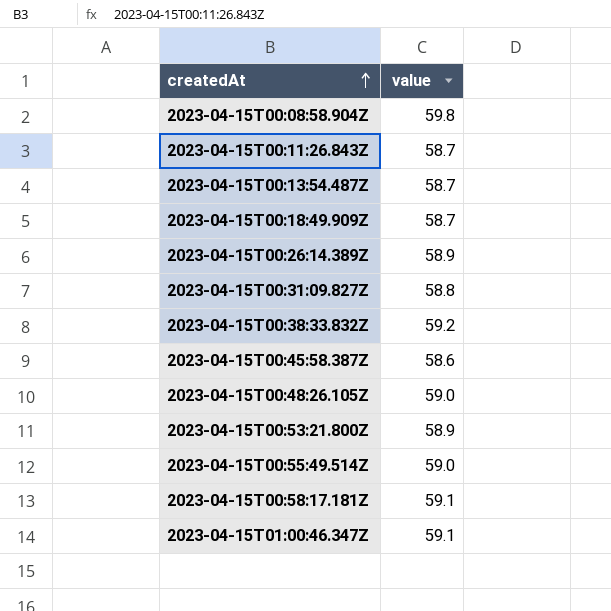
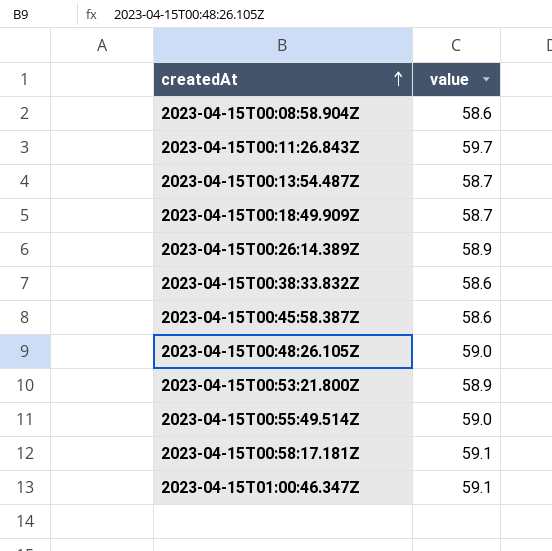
row 2023-04-15T00:31:09.827Z: 58.8 -> none
2023-04-15T00:08:58.904Z | value: 59.8 -> 58.6
2023-04-15T00:11:26.843Z | value: 58.7 -> 59.7
2023-04-15T00:38:33.832Z | value: 59.2 -> 58.6

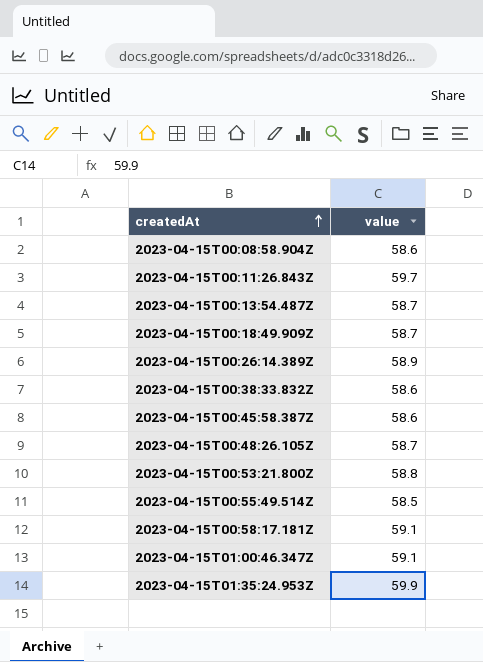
2023-04-15T00:48:26.105Z | value: 59.0 -> 58.7
2023-04-15T00:53:21.800Z | value: 58.9 -> 58.8
2023-04-15T00:55:49.514Z | value: 59.0 -> 58.5
row 2023-04-15T01:35:24.953Z: none -> 59.9

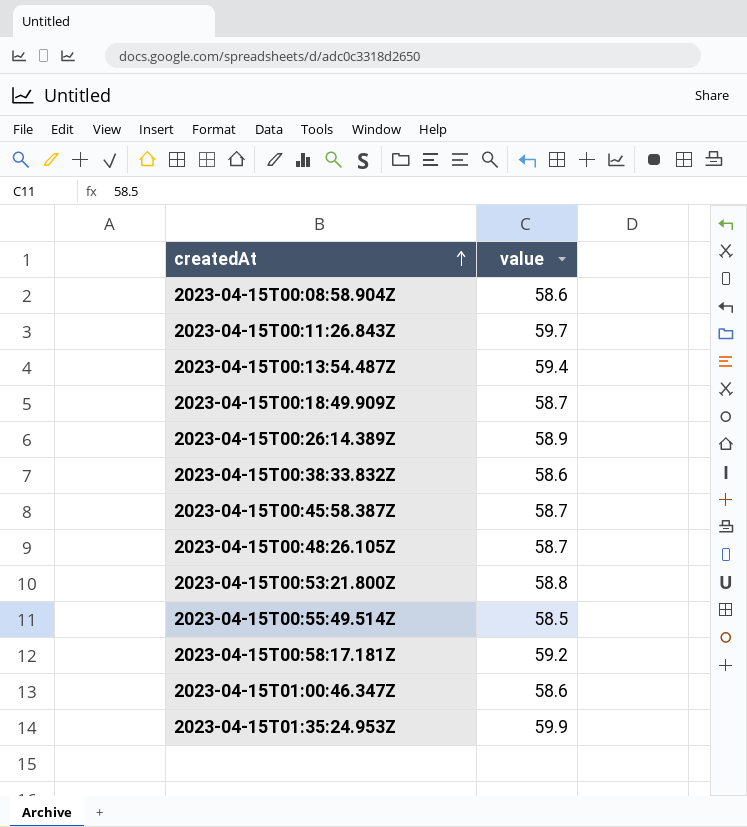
2023-04-15T00:13:54.487Z | value: 58.7 -> 59.4
2023-04-15T00:45:58.387Z | value: 58.6 -> 58.7
2023-04-15T00:58:17.181Z | value: 59.1 -> 59.2
2023-04-15T01:00:46.347Z | value: 59.1 -> 58.6

